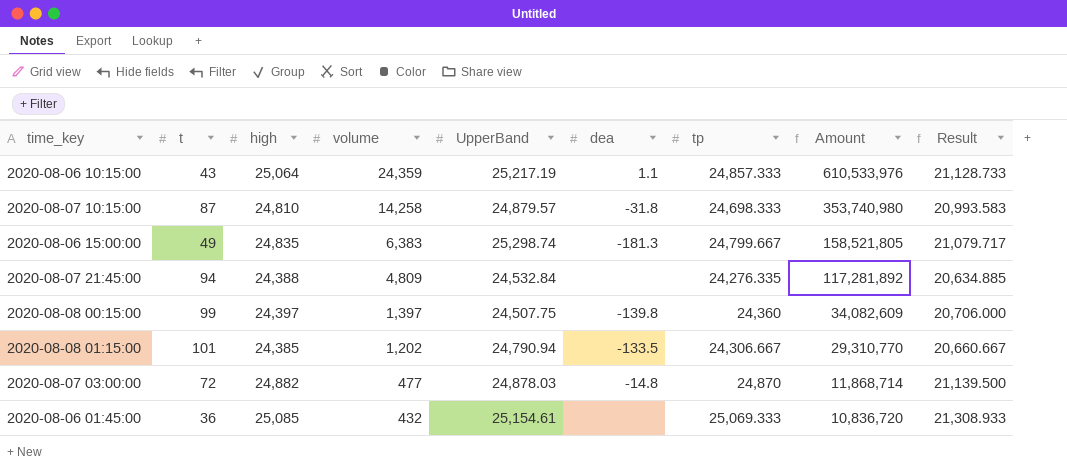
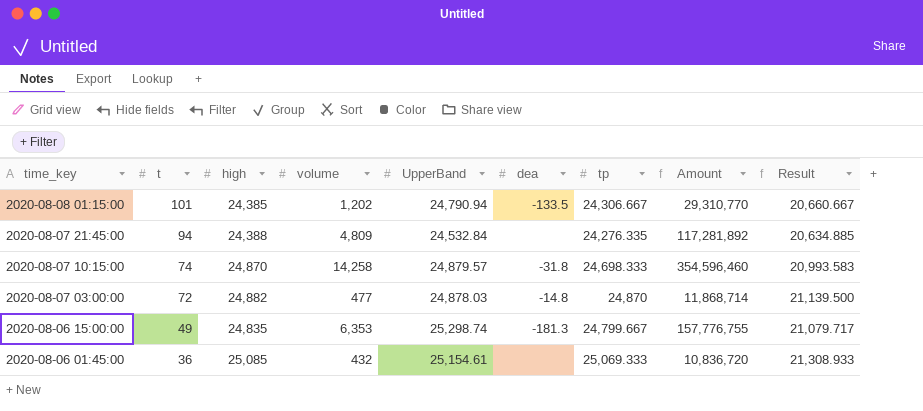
row order: volume descending -> time_key descending
row 2020-08-06 10:15:00: 43 | 25,064 | 24,359 | 25,217.19 | 1.1 | 24,857.333 | 610,533,976 | 21,128.733 -> none
row 2020-08-08 00:15:00: 99 | 24,397 | 1,397 | 24,507.75 | -139.8 | 24,360 | 34,082,609 | 20,706.000 -> none
2020-08-07 10:15:00 | t: 87 -> 74
2020-08-07 10:15:00 | high: 24,810 -> 24,870
2020-08-07 10:15:00 | Amount: 353,740,980 -> 354,596,460
2020-08-06 15:00:00 | volume: 6,383 -> 6,353
2020-08-06 15:00:00 | Amount: 158,521,805 -> 157,776,755

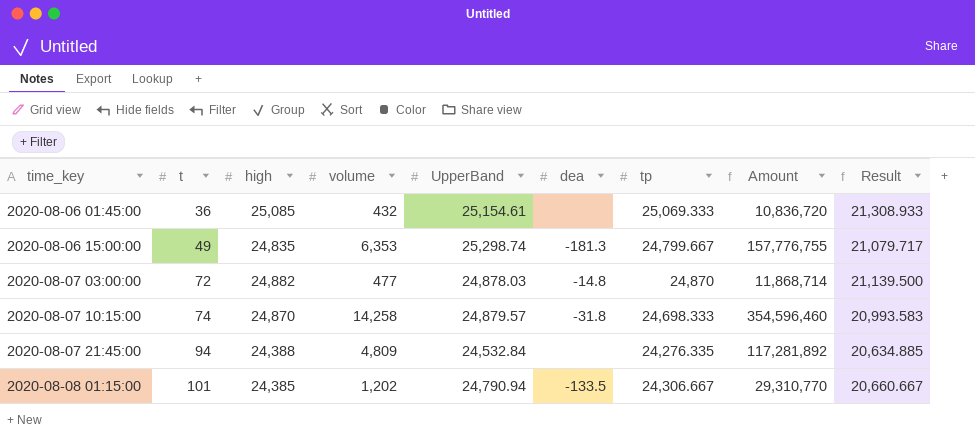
row order: time_key descending -> time_key ascending

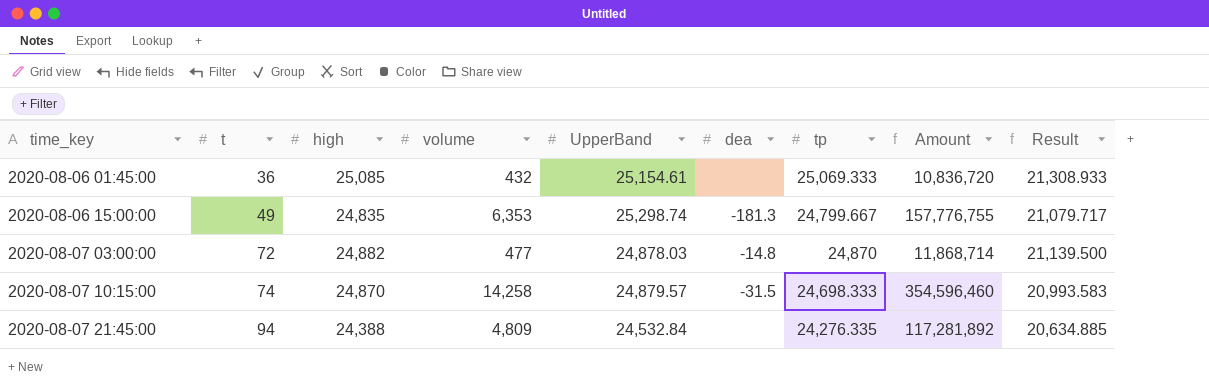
row 2020-08-08 01:15:00: 101 | 24,385 | 1,202 | 24,790.94 | -133.5 | 24,306.667 | 29,310,770 | 20,660.667 -> none
2020-08-07 10:15:00 | dea: -31.8 -> -31.5

